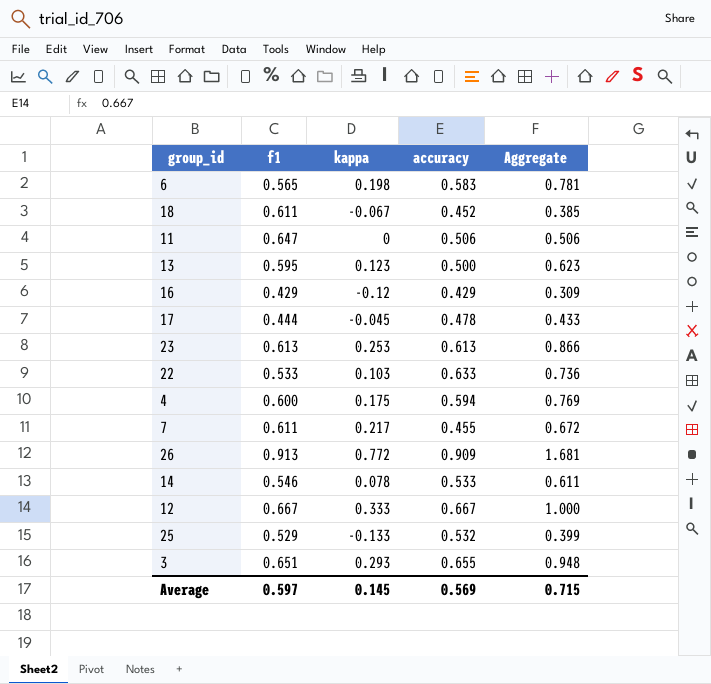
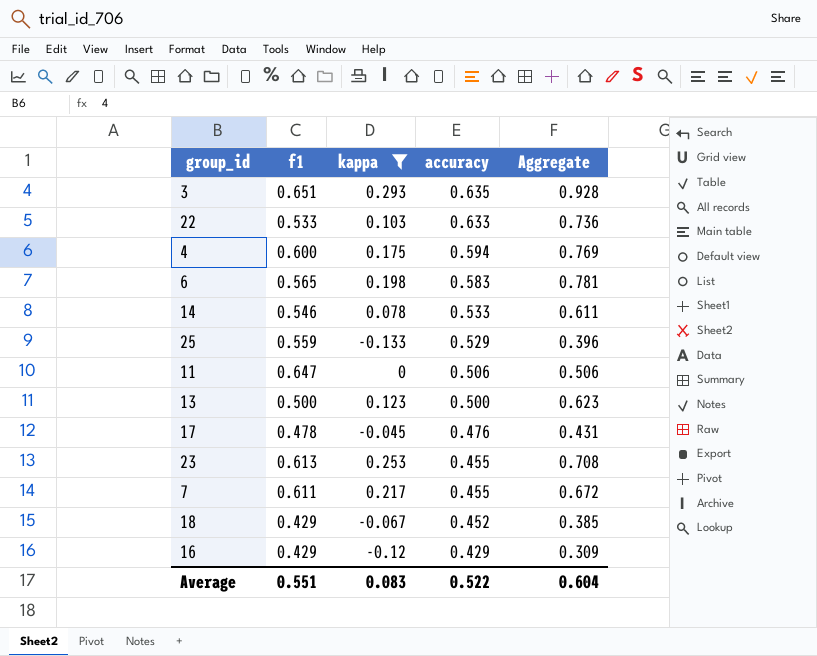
filter: none -> kappa <= 0.293
row order: none -> accuracy descending
3 | accuracy: 0.655 -> 0.635
3 | Aggregate: 0.948 -> 0.928
25 | f1: 0.529 -> 0.559
25 | accuracy: 0.532 -> 0.529
25 | Aggregate: 0.399 -> 0.396
13 | f1: 0.595 -> 0.500
17 | f1: 0.444 -> 0.478
17 | accuracy: 0.478 -> 0.476
17 | Aggregate: 0.433 -> 0.431
23 | accuracy: 0.613 -> 0.455
23 | Aggregate: 0.866 -> 0.708
18 | f1: 0.611 -> 0.429
Average | f1: 0.597 -> 0.551
Average | kappa: 0.145 -> 0.083
Average | accuracy: 0.569 -> 0.522
Average | Aggregate: 0.715 -> 0.604

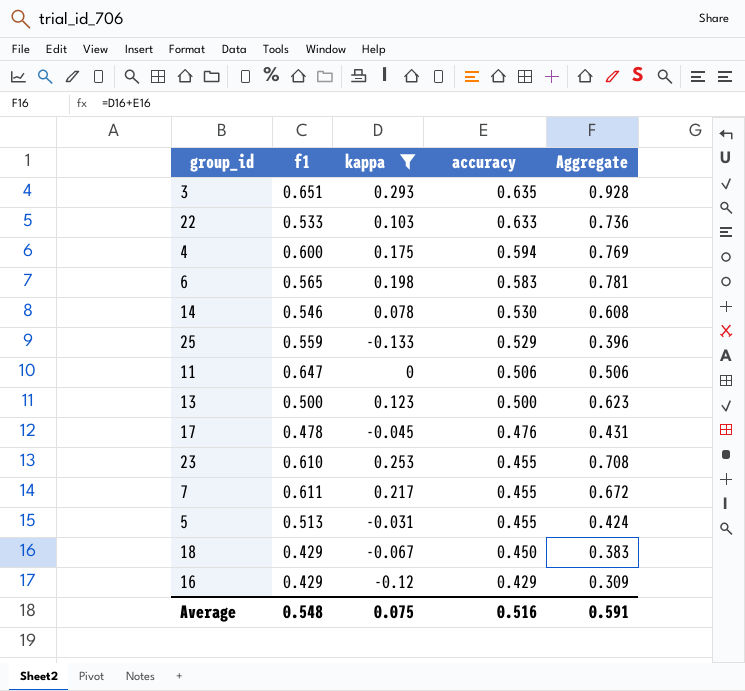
14 | accuracy: 0.533 -> 0.530
14 | Aggregate: 0.611 -> 0.608
23 | f1: 0.613 -> 0.610
row 5: none -> 0.513 | -0.031 | 0.455 | 0.424
18 | accuracy: 0.452 -> 0.450
18 | Aggregate: 0.385 -> 0.383
Average | f1: 0.551 -> 0.548
Average | kappa: 0.083 -> 0.075
Average | accuracy: 0.522 -> 0.516
Average | Aggregate: 0.604 -> 0.591

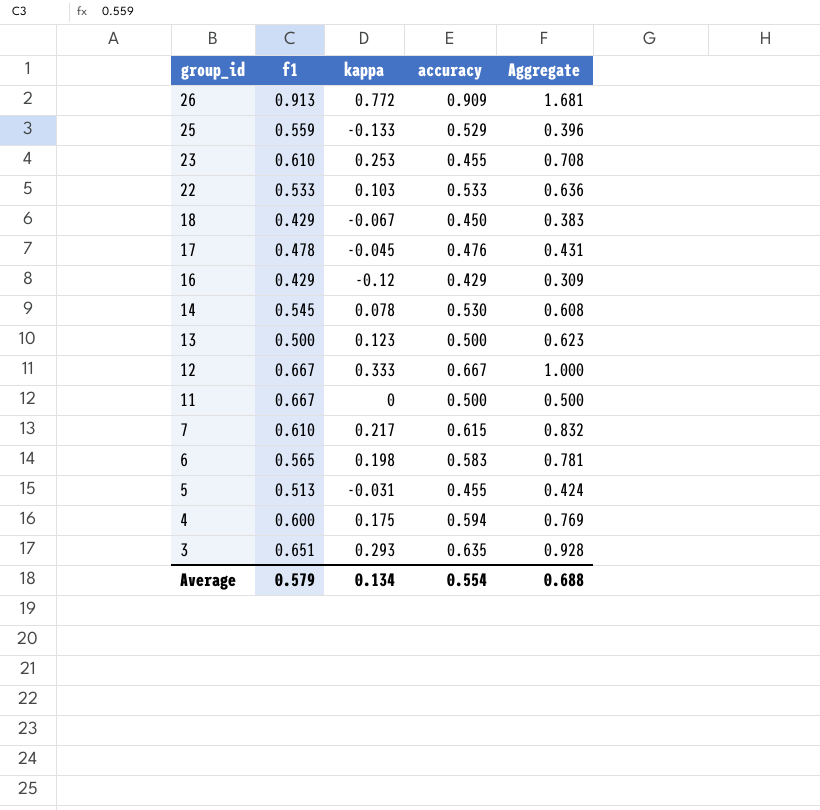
filter: kappa <= 0.293 -> none
row order: accuracy descending -> group_id descending
22 | accuracy: 0.633 -> 0.533
22 | Aggregate: 0.736 -> 0.636
14 | f1: 0.546 -> 0.545
11 | f1: 0.647 -> 0.667
11 | accuracy: 0.506 -> 0.500
11 | Aggregate: 0.506 -> 0.500
7 | f1: 0.611 -> 0.610
7 | accuracy: 0.455 -> 0.615
7 | Aggregate: 0.672 -> 0.832
Average | f1: 0.548 -> 0.579
Average | kappa: 0.075 -> 0.134
Average | accuracy: 0.516 -> 0.554
Average | Aggregate: 0.591 -> 0.688

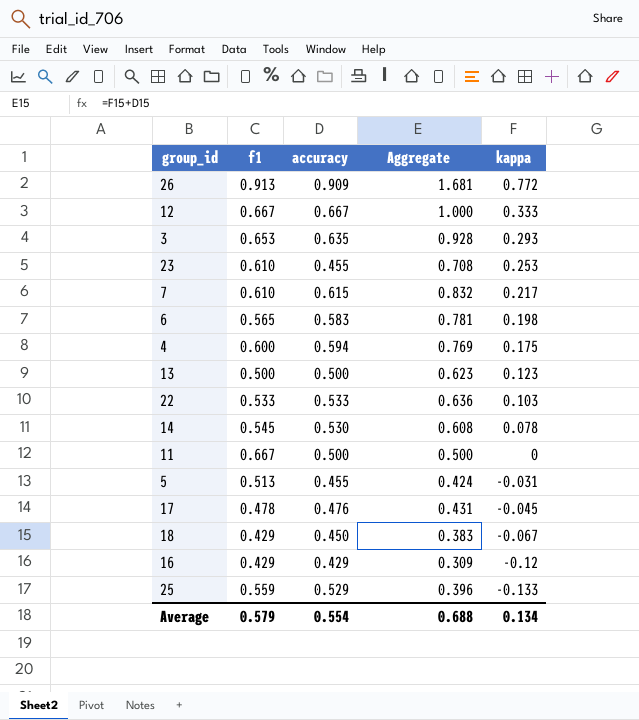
row order: group_id descending -> kappa descending
column kappa | position: 3 -> 5
3 | f1: 0.651 -> 0.653

